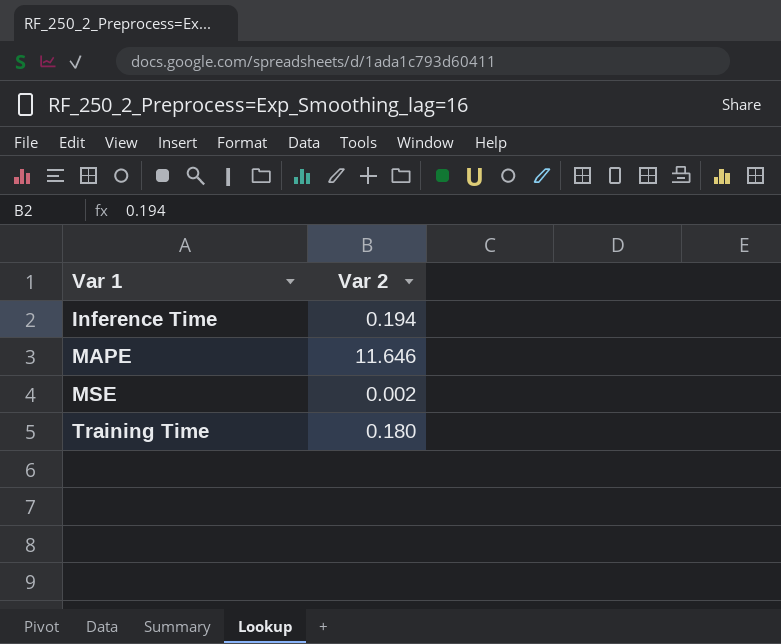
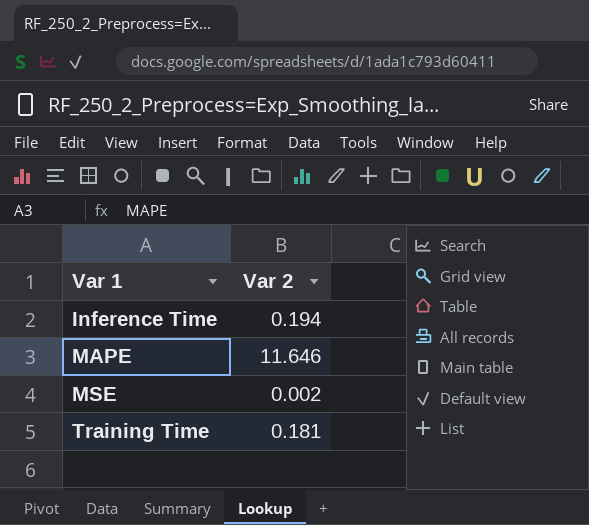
Training Time | Var 2: 0.180 -> 0.181

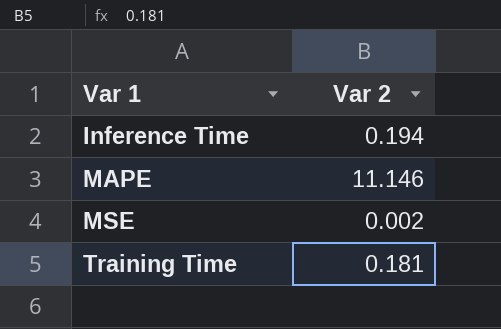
MAPE | Var 2: 11.646 -> 11.146

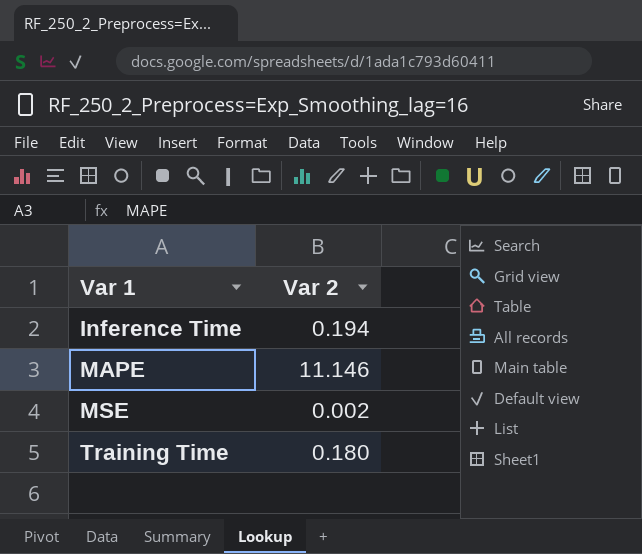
Training Time | Var 2: 0.181 -> 0.180

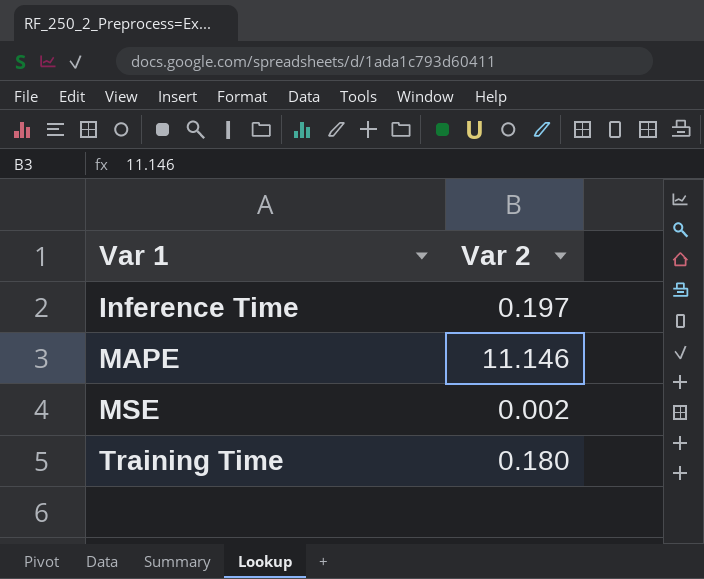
Inference Time | Var 2: 0.194 -> 0.197

